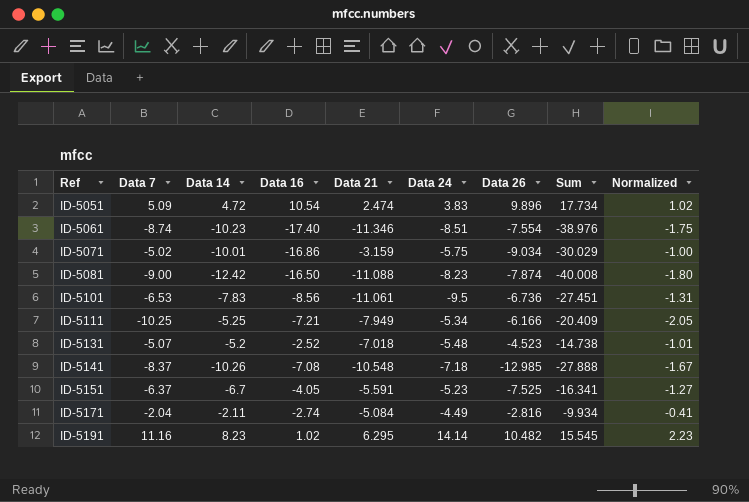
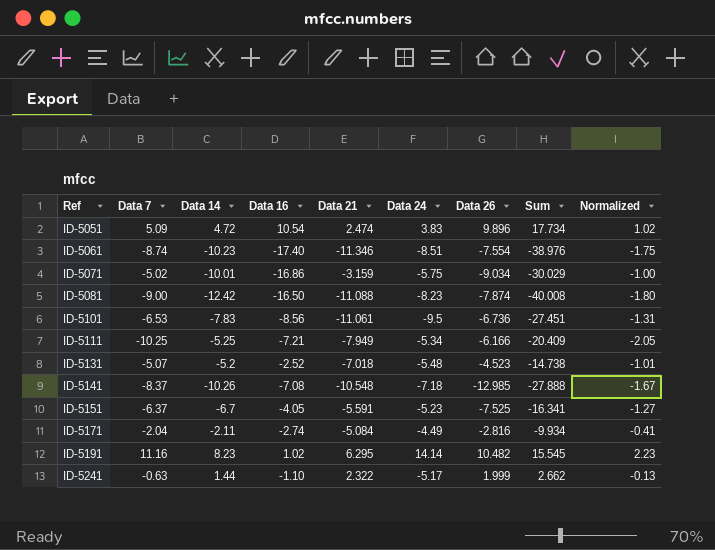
row ID-5241: none -> -0.63 | 1.44 | -1.10 | 2.322 | -5.17 | 1.999 | 2.662 | -0.13

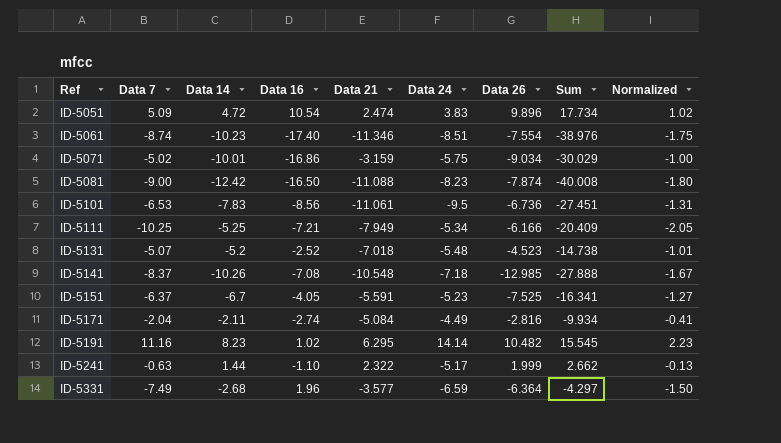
row ID-5331: none -> -7.49 | -2.68 | 1.96 | -3.577 | -6.59 | -6.364 | -4.297 | -1.50

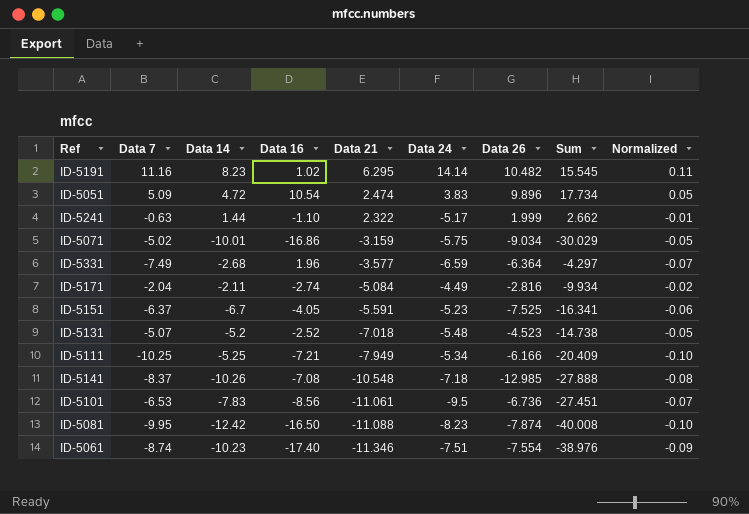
row order: Ref ascending -> Data 21 descending
column Normalized | formula: [Data 7] * 0.2 -> [Data 7] * 0.01
ID-5081 | Data 7: -9.00 -> -9.95
ID-5061 | Data 24: -8.51 -> -7.51

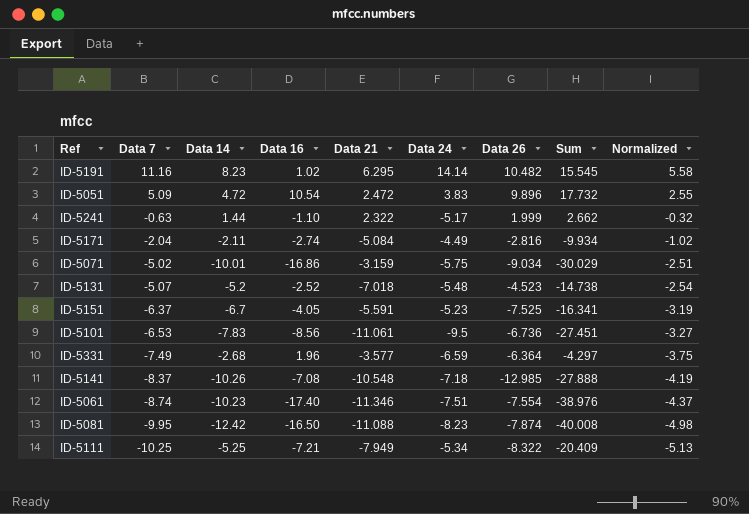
row order: Data 21 descending -> Data 7 descending
column Normalized | formula: [Data 7] * 0.01 -> [Data 7] * 0.5
ID-5051 | Data 21: 2.474 -> 2.472
ID-5051 | Sum: 17.734 -> 17.732
ID-5111 | Data 26: -6.166 -> -8.322

